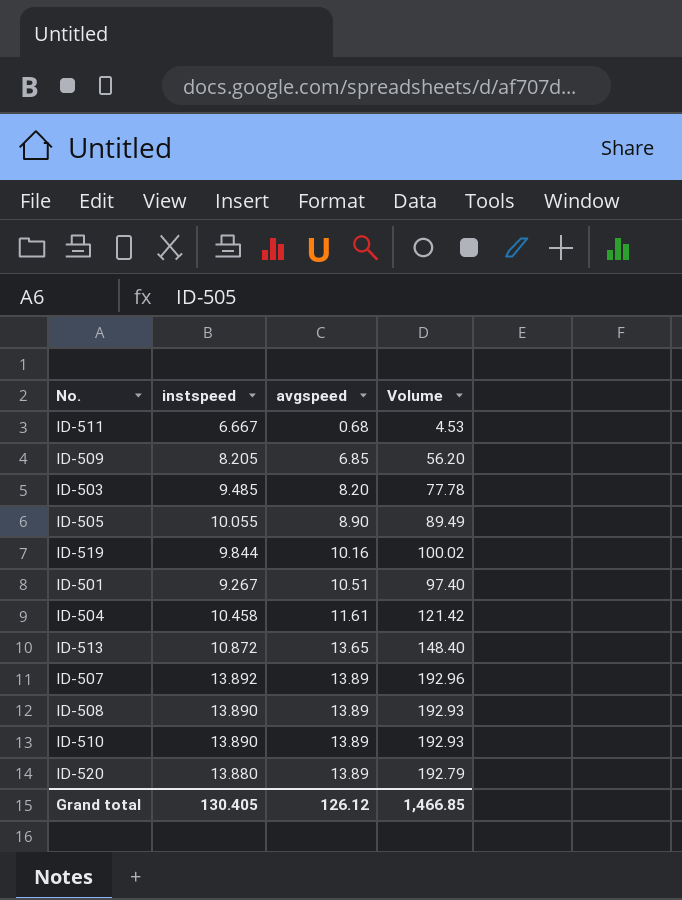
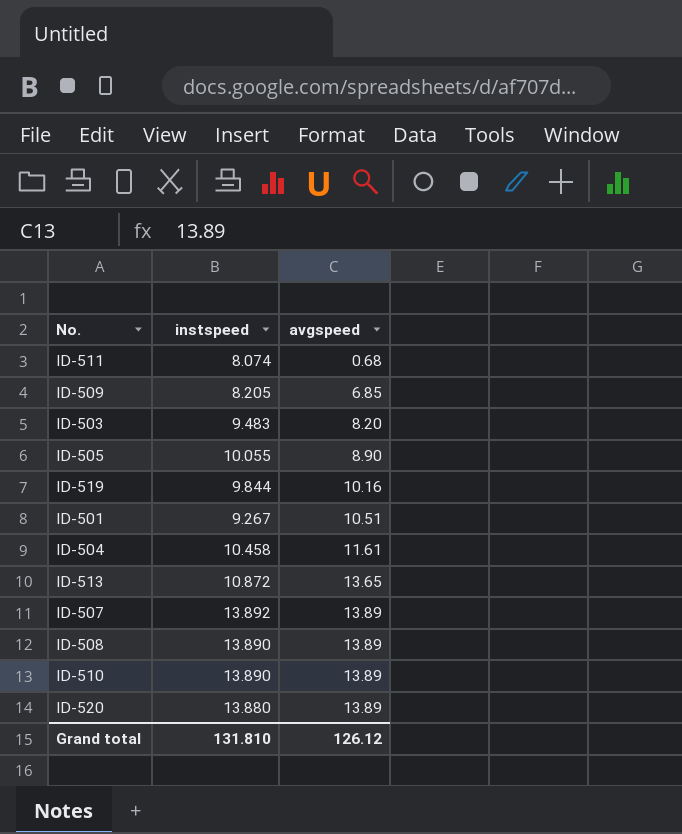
column Volume | formula: [instspeed] * [avgspeed] -> none
ID-511 | instspeed: 6.667 -> 8.074
ID-503 | instspeed: 9.485 -> 9.483
Grand total | instspeed: 130.405 -> 131.810

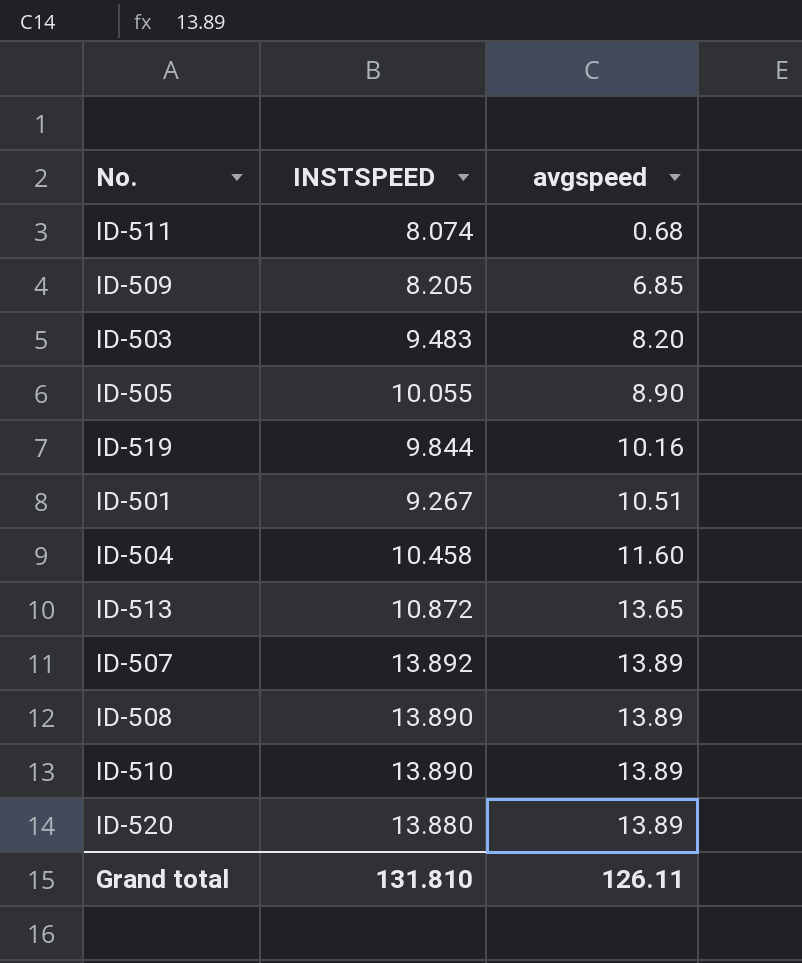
column name: instspeed -> INSTSPEED
ID-504 | avgspeed: 11.61 -> 11.60
Grand total | avgspeed: 126.12 -> 126.11

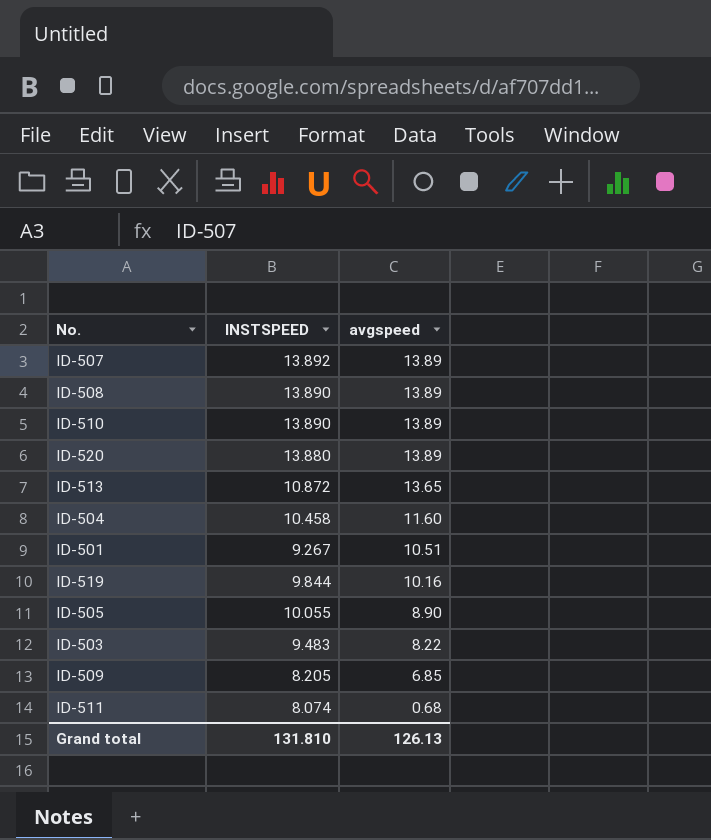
row order: avgspeed ascending -> avgspeed descending
ID-503 | avgspeed: 8.20 -> 8.22
Grand total | avgspeed: 126.11 -> 126.13

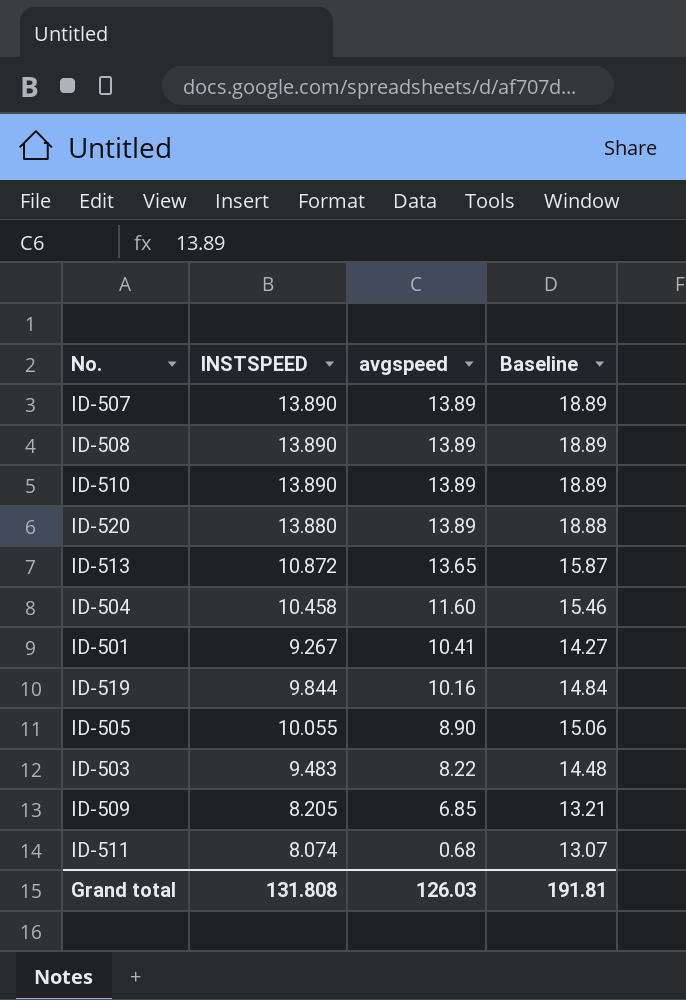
column Baseline | formula: none -> [INSTSPEED] + 5
ID-507 | INSTSPEED: 13.892 -> 13.890
ID-501 | avgspeed: 10.51 -> 10.41
Grand total | INSTSPEED: 131.810 -> 131.808
Grand total | avgspeed: 126.13 -> 126.03

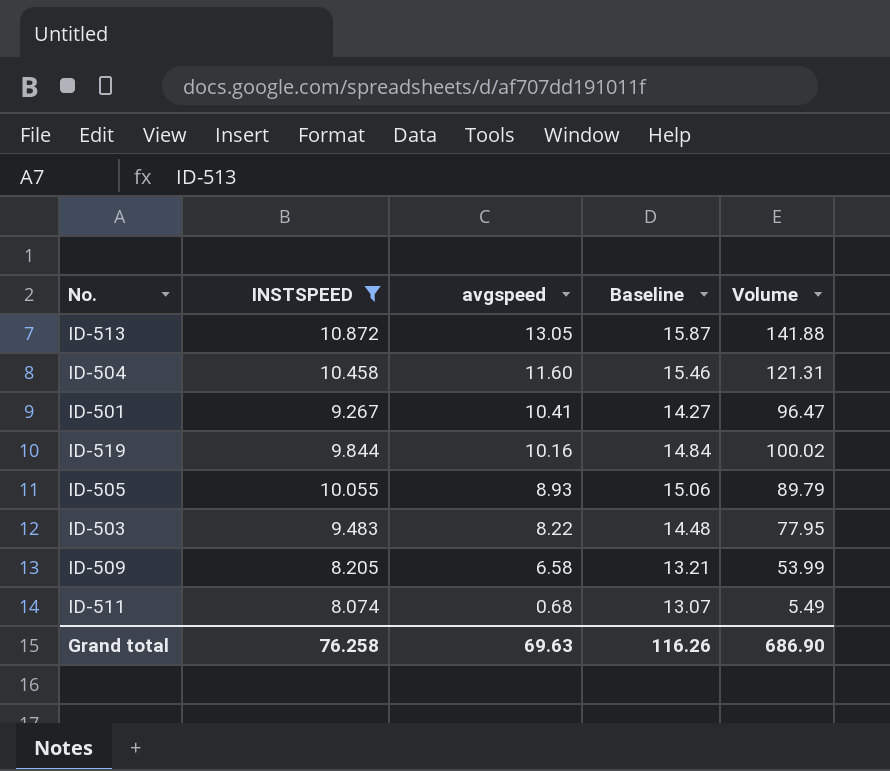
filter: none -> INSTSPEED <= 10.872
column Volume | formula: none -> [INSTSPEED] * [avgspeed]
ID-513 | avgspeed: 13.65 -> 13.05
ID-505 | avgspeed: 8.90 -> 8.93
ID-509 | avgspeed: 6.85 -> 6.58
Grand total | INSTSPEED: 131.808 -> 76.258
Grand total | avgspeed: 126.03 -> 69.63
Grand total | Baseline: 191.81 -> 116.26

